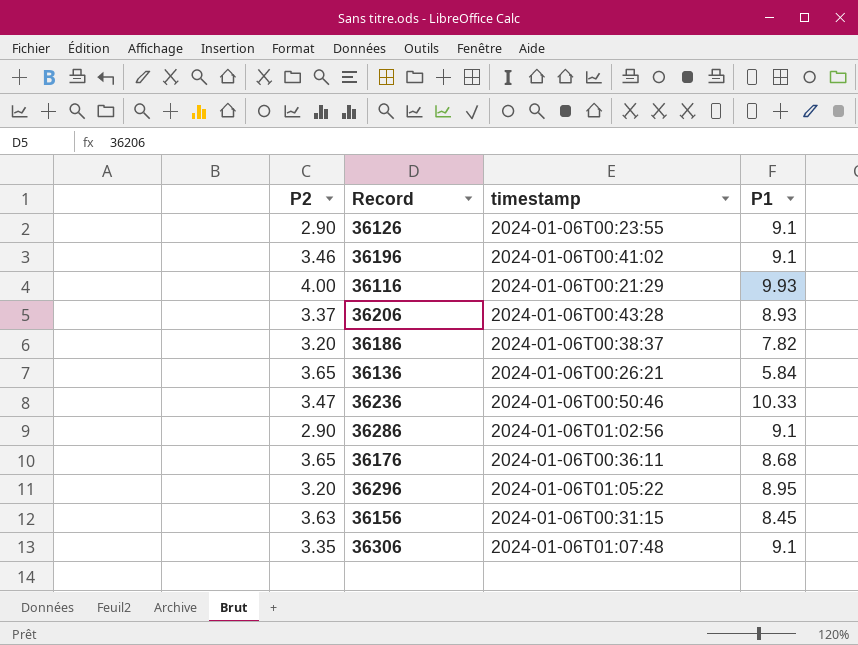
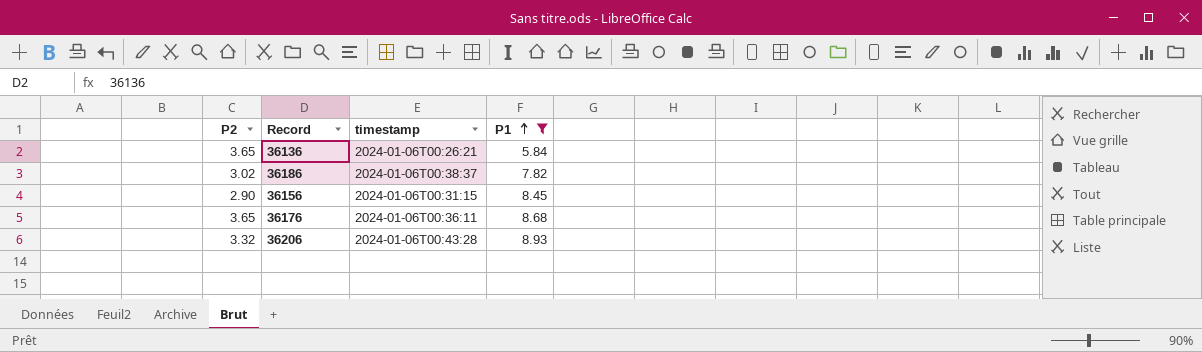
filter: none -> P1 <= 8.93
row order: none -> P1 ascending
36186 | P2: 3.20 -> 3.02
36156 | P2: 3.63 -> 2.90
36206 | P2: 3.37 -> 3.32

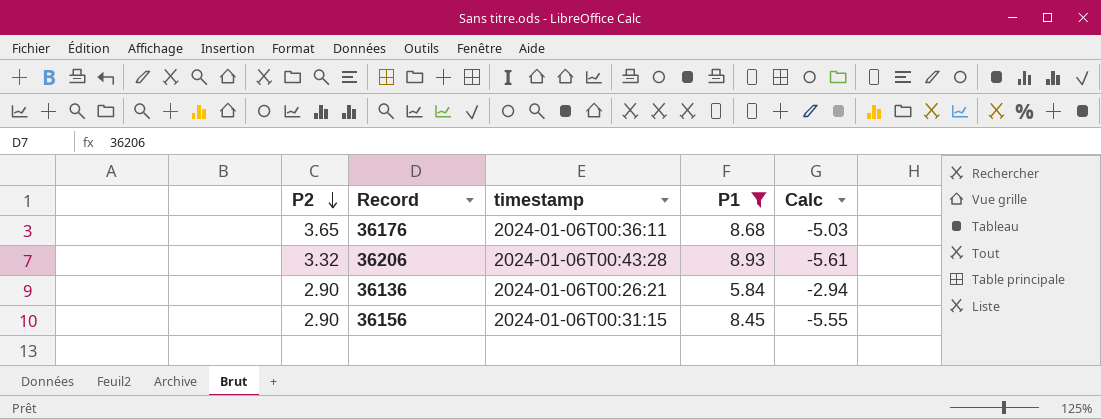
row order: P1 ascending -> P2 descending
column Calc | formula: none -> [P2] - [P1]
row 36186: 3.02 | 2024-01-06T00:38:37 | 7.82 -> none
36136 | P2: 3.65 -> 2.90

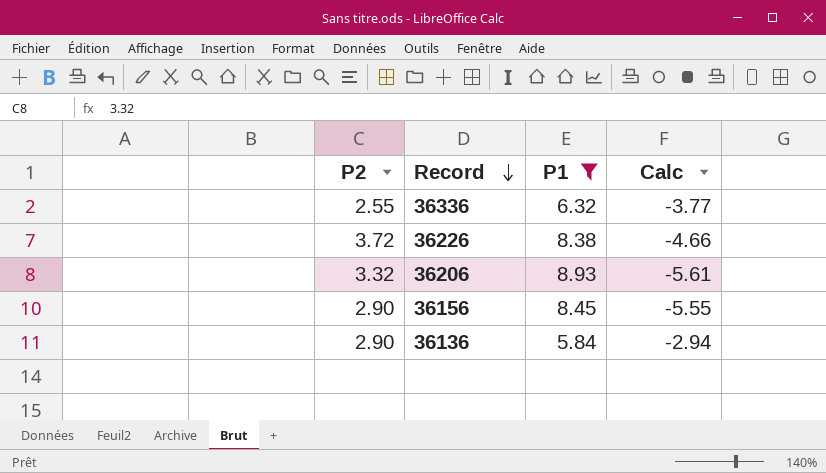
row order: P2 descending -> Record descending
column timestamp | position: 3 -> none
row 36176: 3.65 | 2024-01-06T00:36:11 | 8.68 | -5.03 -> none
row 36336: none -> 2.55 | 6.32 | -3.77
row 36226: none -> 3.72 | 8.38 | -4.66

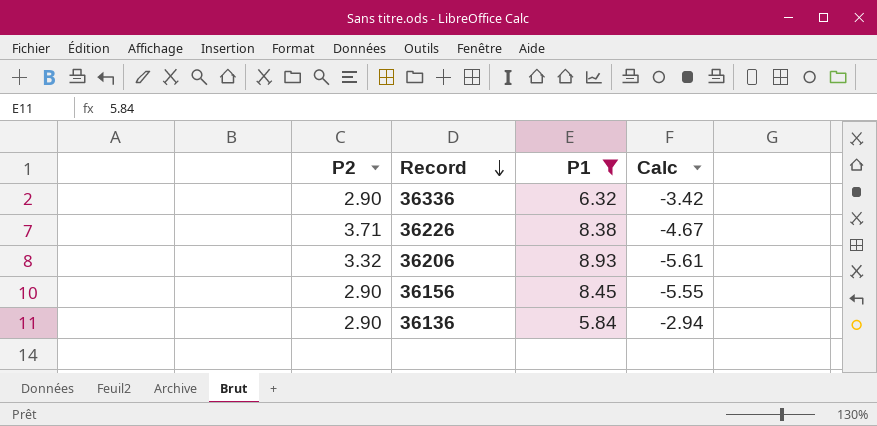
36336 | P2: 2.55 -> 2.90
36336 | Calc: -3.77 -> -3.42
36226 | P2: 3.72 -> 3.71
36226 | Calc: -4.66 -> -4.67

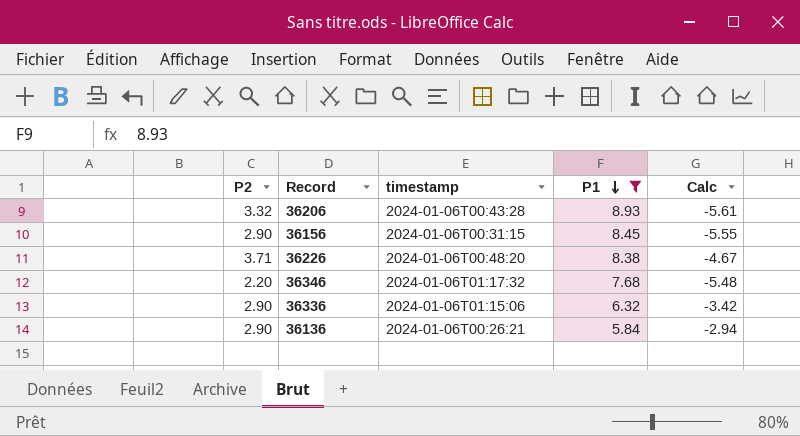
row order: Record descending -> P1 descending
column timestamp | position: none -> 3
row 36346: none -> 2.20 | 2024-01-06T01:17:32 | 7.68 | -5.48

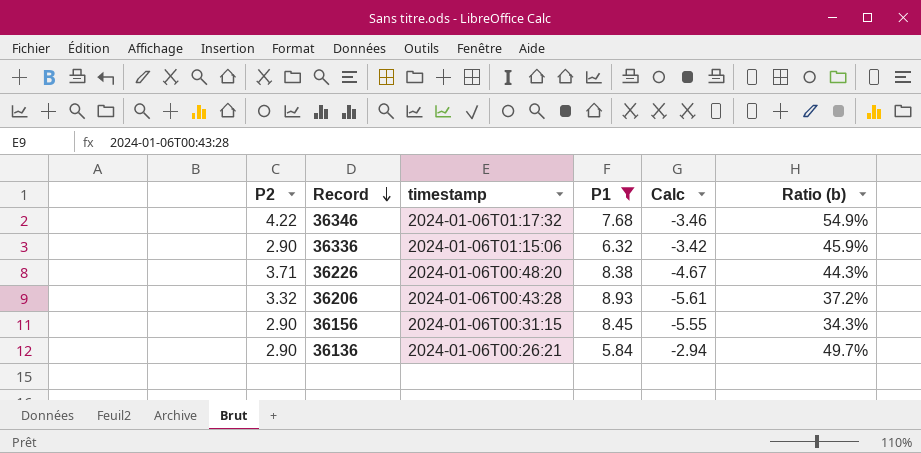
row order: P1 descending -> Record descending
column Ratio (b) | formula: none -> [P2] / [P1]
36346 | P2: 2.20 -> 4.22
36346 | Calc: -5.48 -> -3.46

